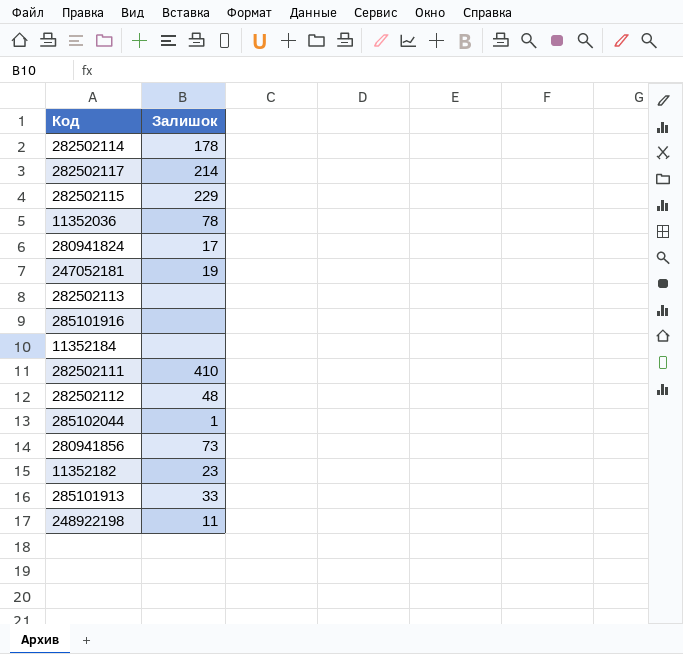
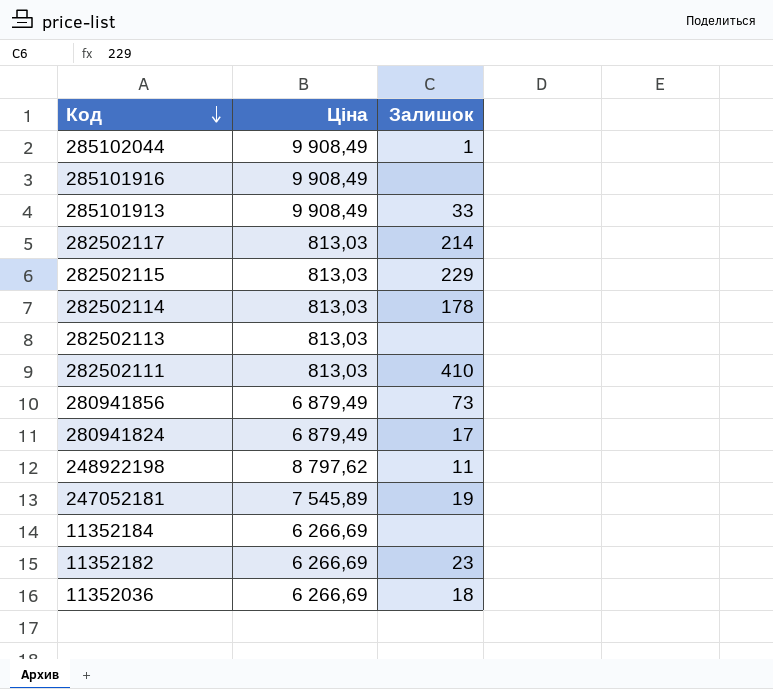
row order: none -> Код descending
column Ціна | position: none -> 2
row 282502112: 48 -> none
11352036 | Залишок: 78 -> 18

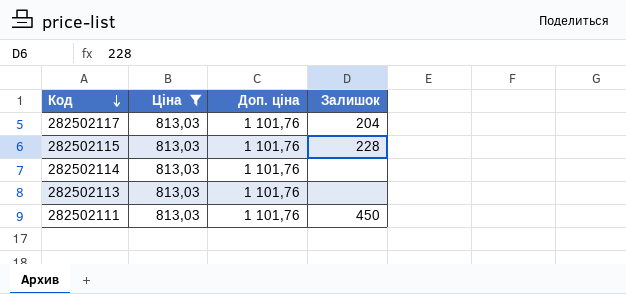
filter: none -> Ціна = 813,03
column Доп. ціна | position: none -> 3
282502117 | Залишок: 214 -> 204
282502115 | Залишок: 229 -> 228
282502114 | Залишок: 178 -> none
282502111 | Залишок: 410 -> 450

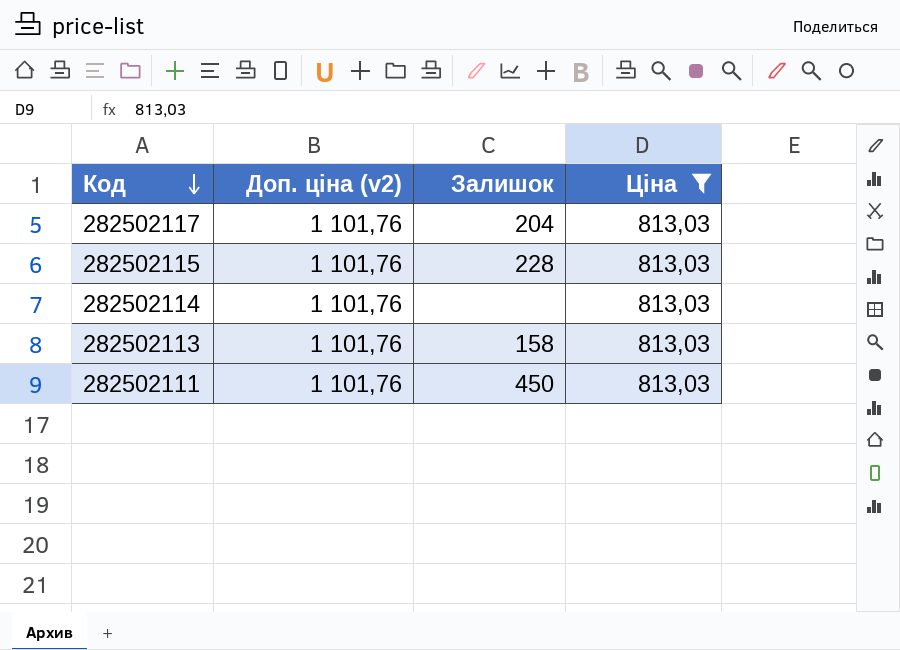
column name: Доп. ціна -> Доп. ціна (v2)
column Ціна | position: 2 -> 4
282502113 | Залишок: none -> 158

